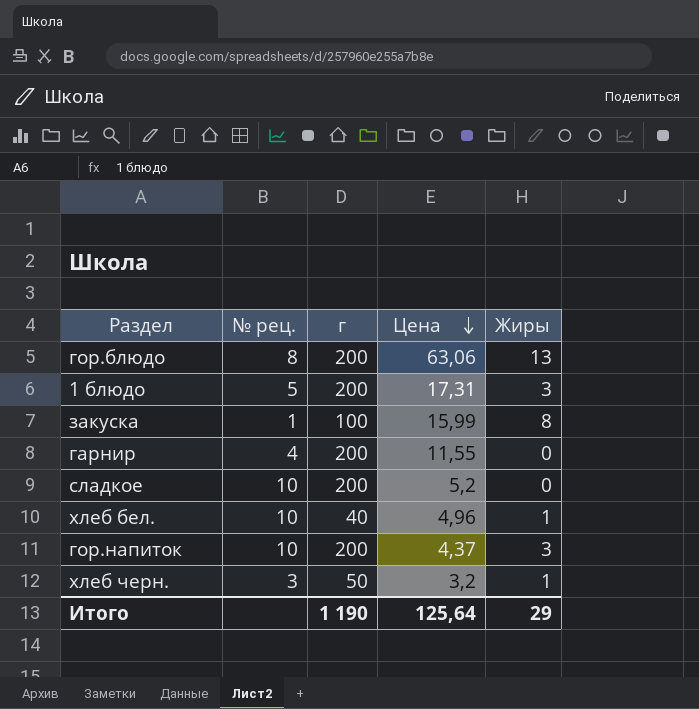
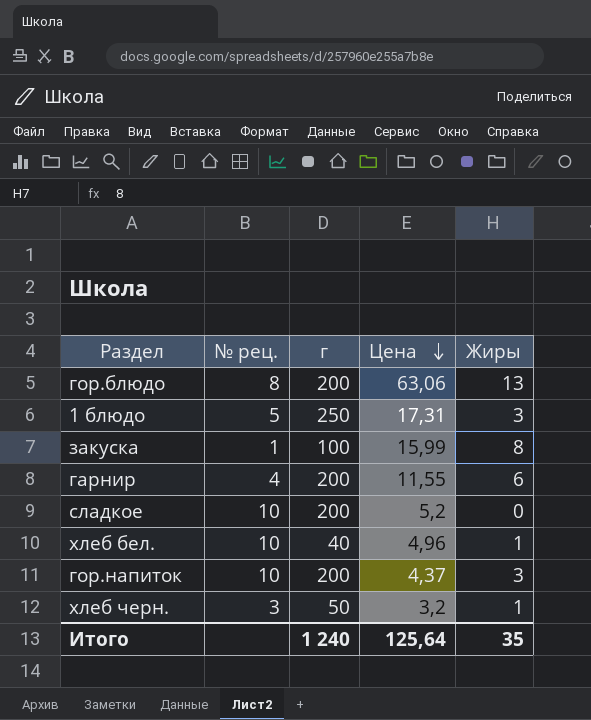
1 блюдо | г: 200 -> 250
гарнир | Жиры: 0 -> 6
Итого | г: 1 190 -> 1 240
Итого | Жиры: 29 -> 35

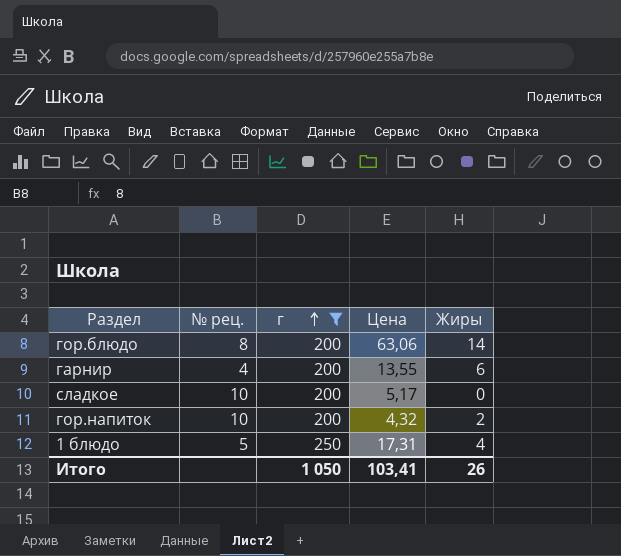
filter: none -> г >= 200
row order: Цена descending -> г ascending
гор.блюдо | Жиры: 13 -> 14
гарнир | Цена: 11,55 -> 13,55
сладкое | Цена: 5,2 -> 5,17
гор.напиток | Цена: 4,37 -> 4,32
гор.напиток | Жиры: 3 -> 2
1 блюдо | Жиры: 3 -> 4
Итого | г: 1 240 -> 1 050
Итого | Цена: 125,64 -> 103,41
Итого | Жиры: 35 -> 26

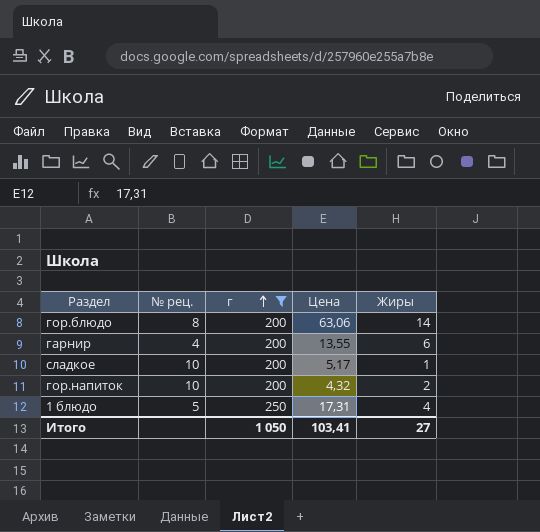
сладкое | Жиры: 0 -> 1
Итого | Жиры: 26 -> 27

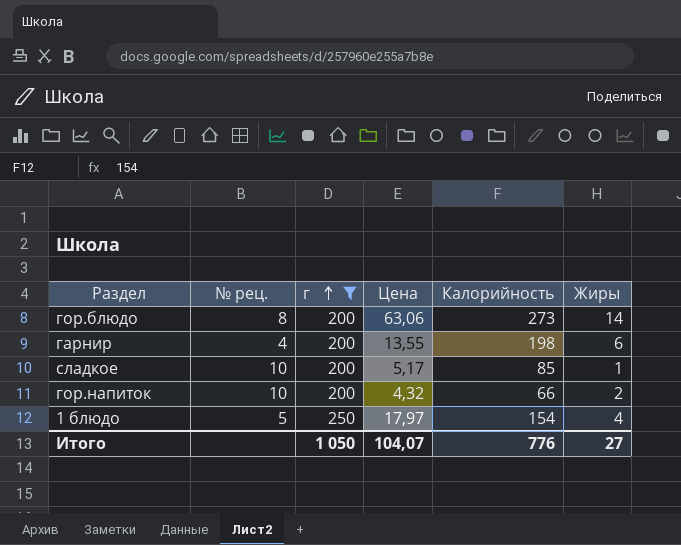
column Калорийность | position: none -> 5
1 блюдо | Цена: 17,31 -> 17,97
Итого | Цена: 103,41 -> 104,07

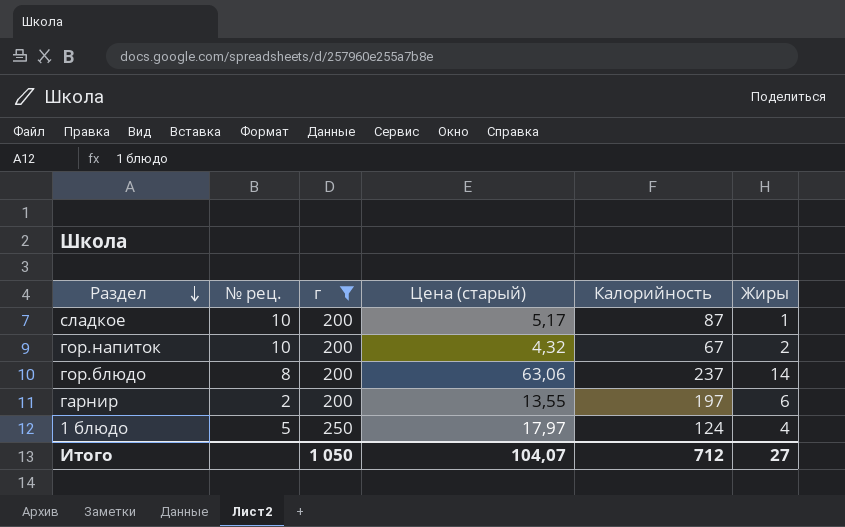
row order: г ascending -> Раздел descending
column name: Цена -> Цена (старый)
сладкое | Калорийность: 85 -> 87
гор.напиток | Калорийность: 66 -> 67
гор.блюдо | Калорийность: 273 -> 237
гарнир | № рец.: 4 -> 2
гарнир | Калорийность: 198 -> 197
1 блюдо | Калорийность: 154 -> 124
Итого | Калорийность: 776 -> 712

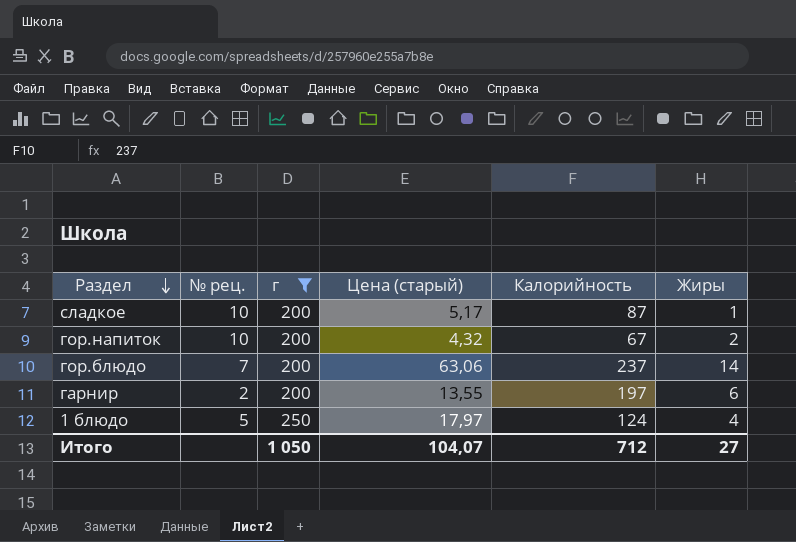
гор.блюдо | № рец.: 8 -> 7

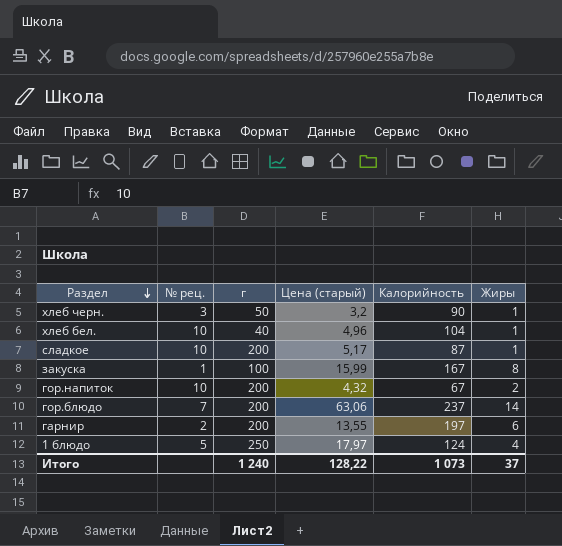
filter: г >= 200 -> none
Итого | г: 1 050 -> 1 240
Итого | Цена (старый): 104,07 -> 128,22
Итого | Калорийность: 712 -> 1 073
Итого | Жиры: 27 -> 37

